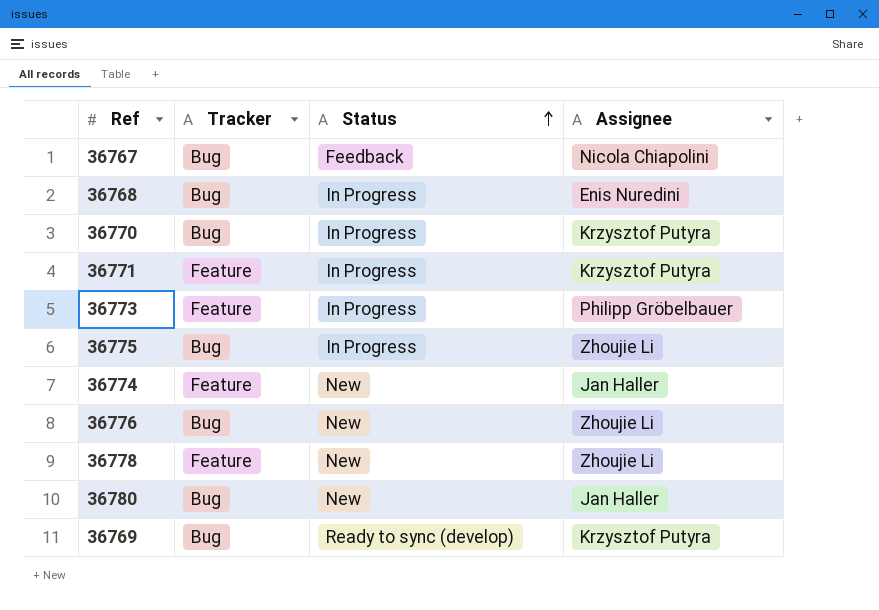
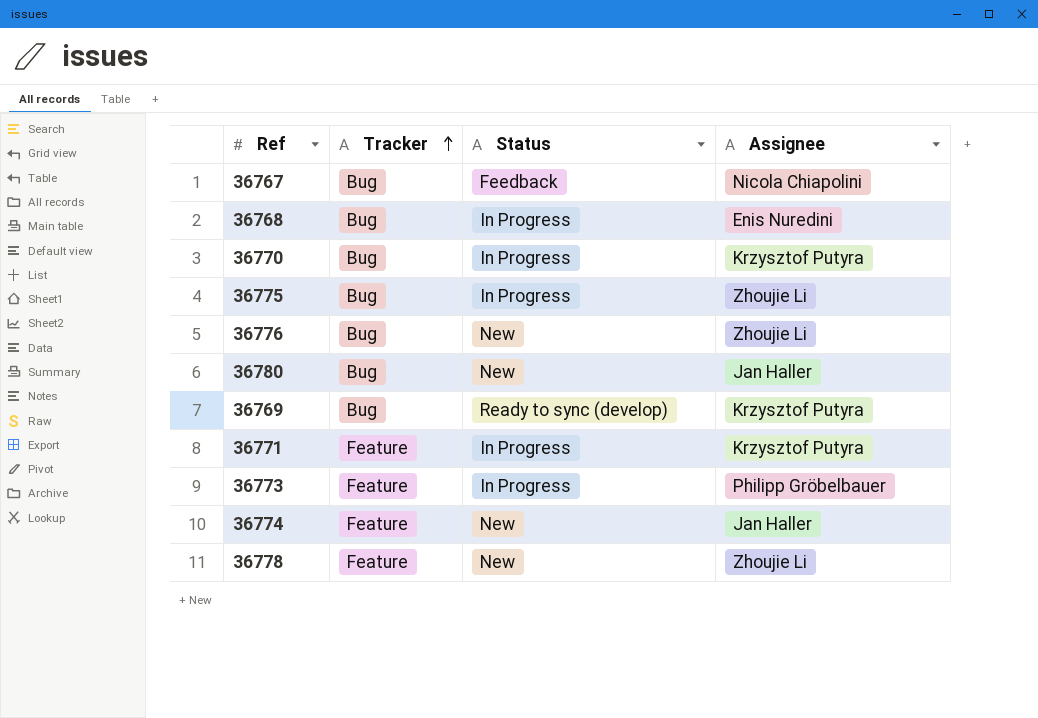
row order: Status ascending -> Tracker ascending

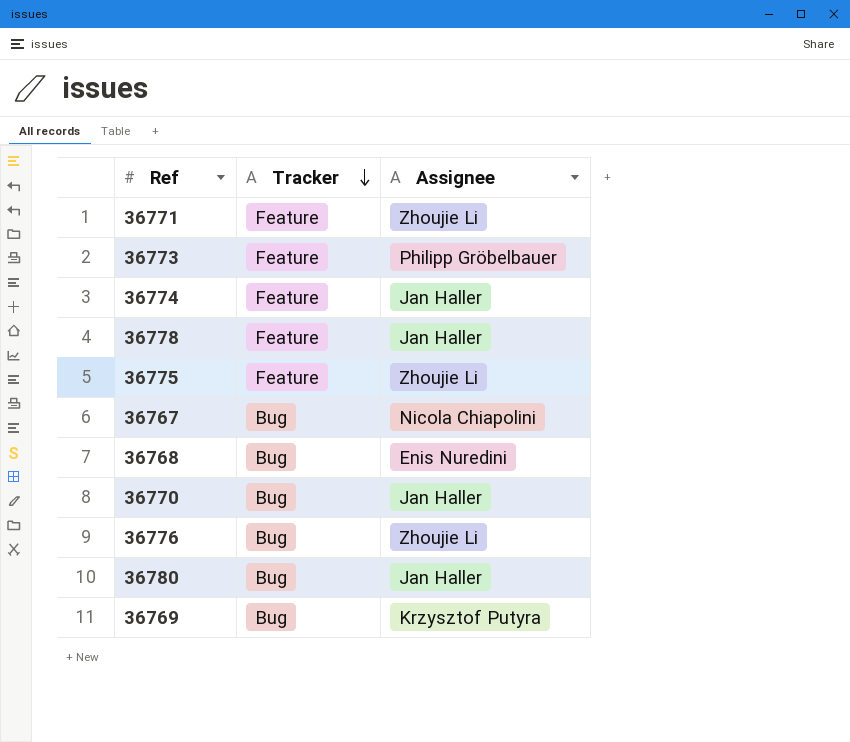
row order: Tracker ascending -> Tracker descending
column Status | position: 3 -> none
36771 | Assignee: Krzysztof Putyra -> Zhoujie Li
36778 | Assignee: Zhoujie Li -> Jan Haller
36775 | Tracker: Bug -> Feature
36770 | Assignee: Krzysztof Putyra -> Jan Haller

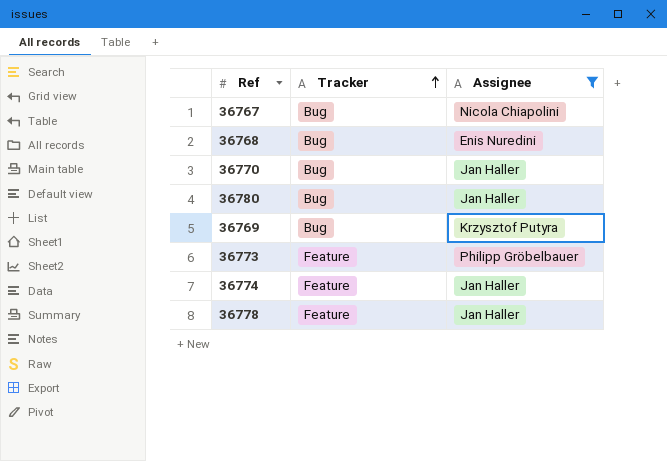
filter: none -> Assignee != Zhoujie Li
row order: Tracker descending -> Tracker ascending

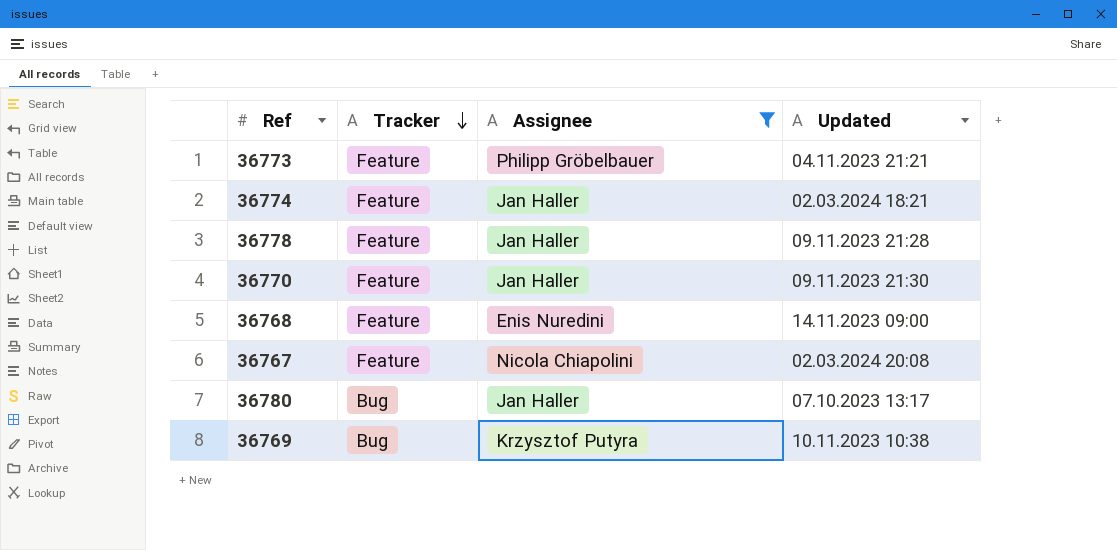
row order: Tracker ascending -> Tracker descending
column Updated | position: none -> 4
36770 | Tracker: Bug -> Feature
36768 | Tracker: Bug -> Feature
36767 | Tracker: Bug -> Feature

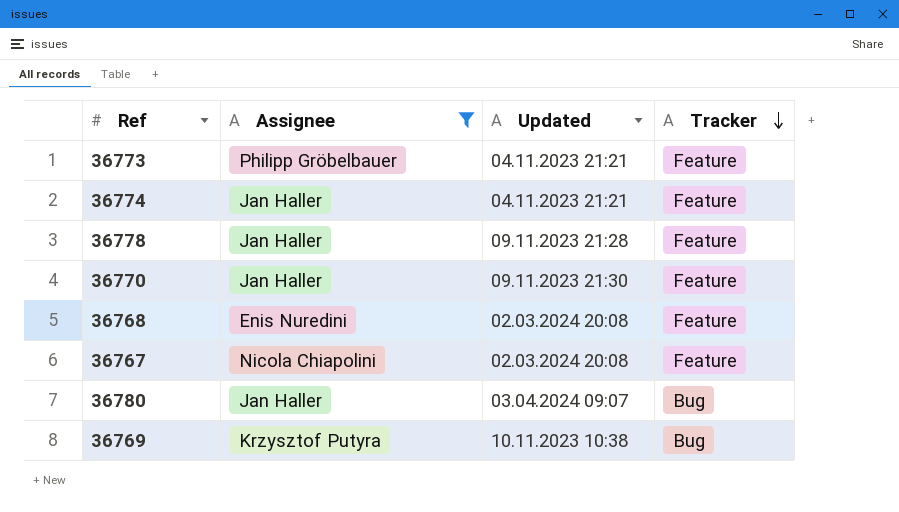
column Tracker | position: 2 -> 4
36774 | Updated: 02.03.2024 18:21 -> 04.11.2023 21:21
36768 | Updated: 14.11.2023 09:00 -> 02.03.2024 20:08
36780 | Updated: 07.10.2023 13:17 -> 03.04.2024 09:07

